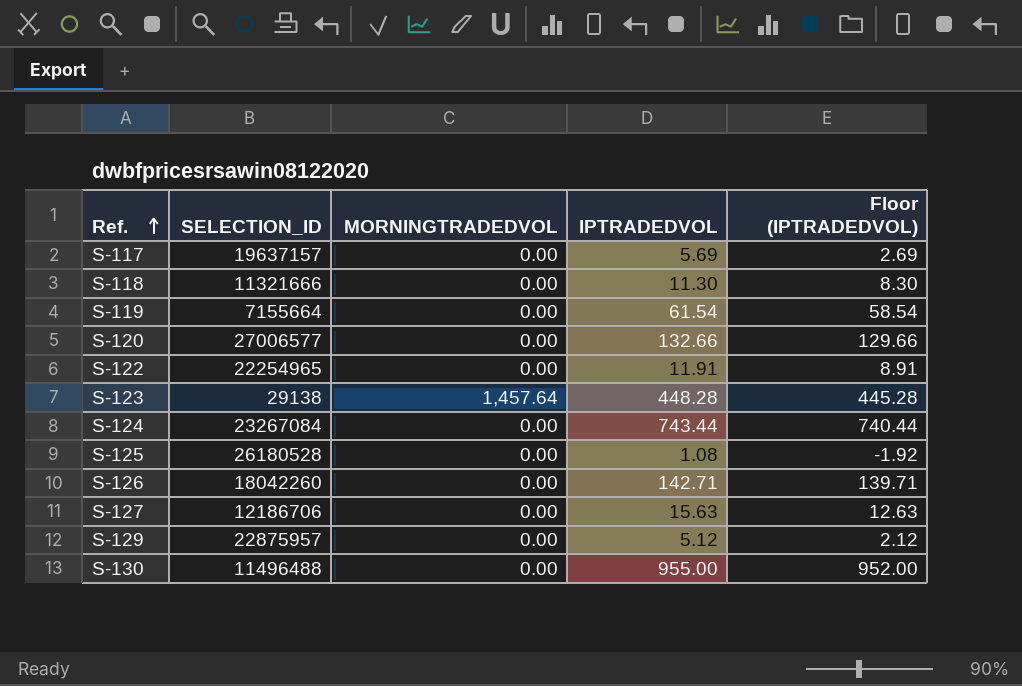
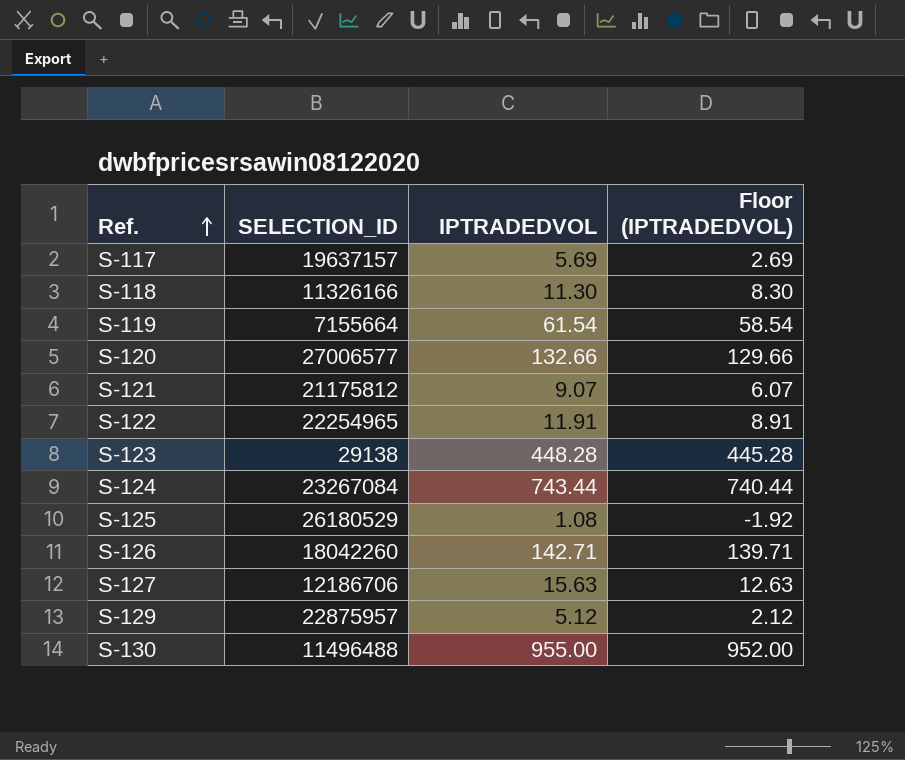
column MORNINGTRADEDVOL | position: 3 -> none
S-118 | SELECTION_ID: 11321666 -> 11326166
row S-121: none -> 21175812 | 9.07 | 6.07
S-125 | SELECTION_ID: 26180528 -> 26180529

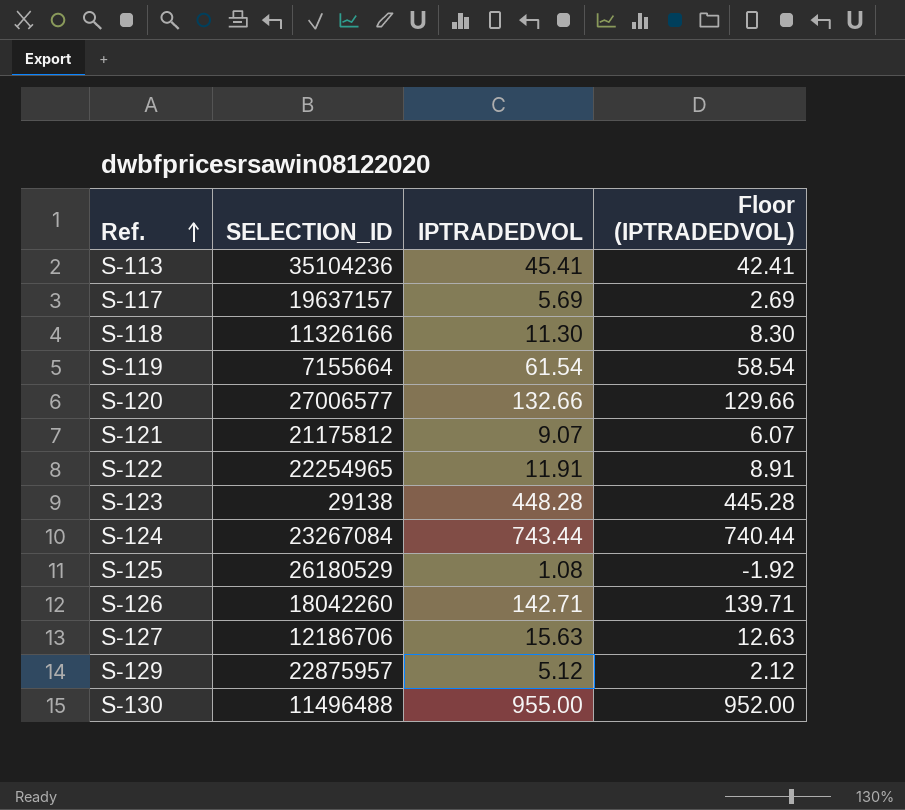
row S-113: none -> 35104236 | 45.41 | 42.41

